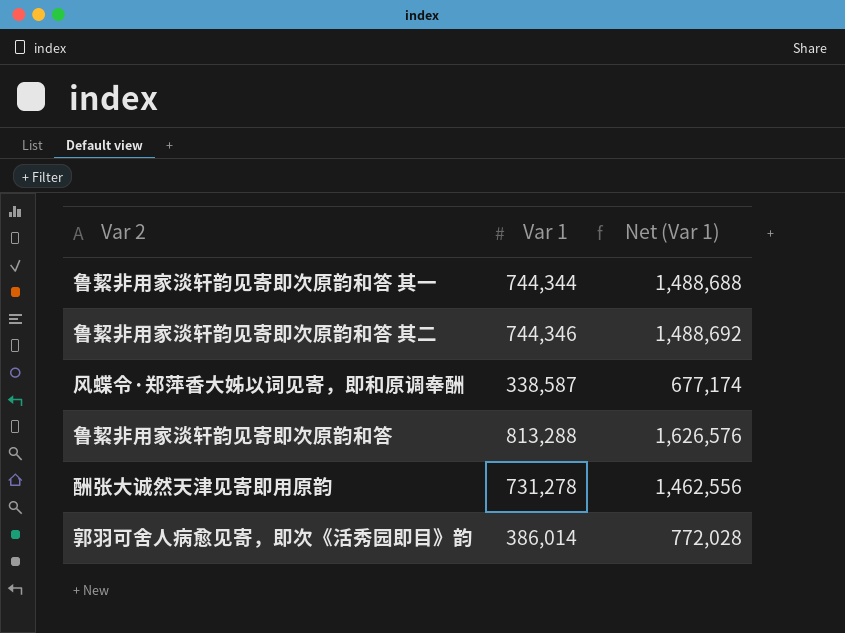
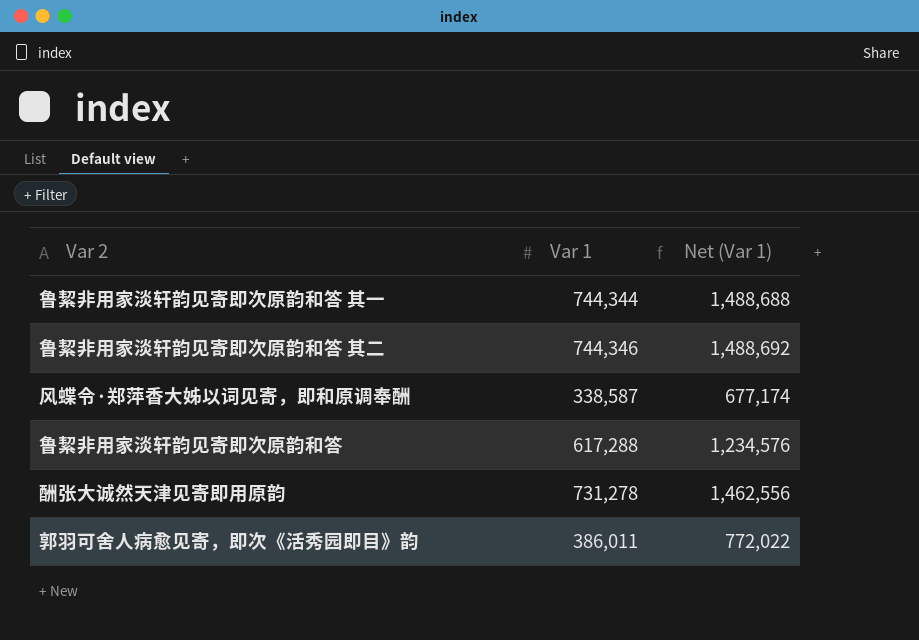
鲁絜非用家淡轩韵见寄即次原韵和答 | Var 1: 813,288 -> 617,288
鲁絜非用家淡轩韵见寄即次原韵和答 | Net (Var 1): 1,626,576 -> 1,234,576
郭羽可舍人病愈见寄，即次《活秀园即目》韵 | Var 1: 386,014 -> 386,011
郭羽可舍人病愈见寄，即次《活秀园即目》韵 | Net (Var 1): 772,028 -> 772,022

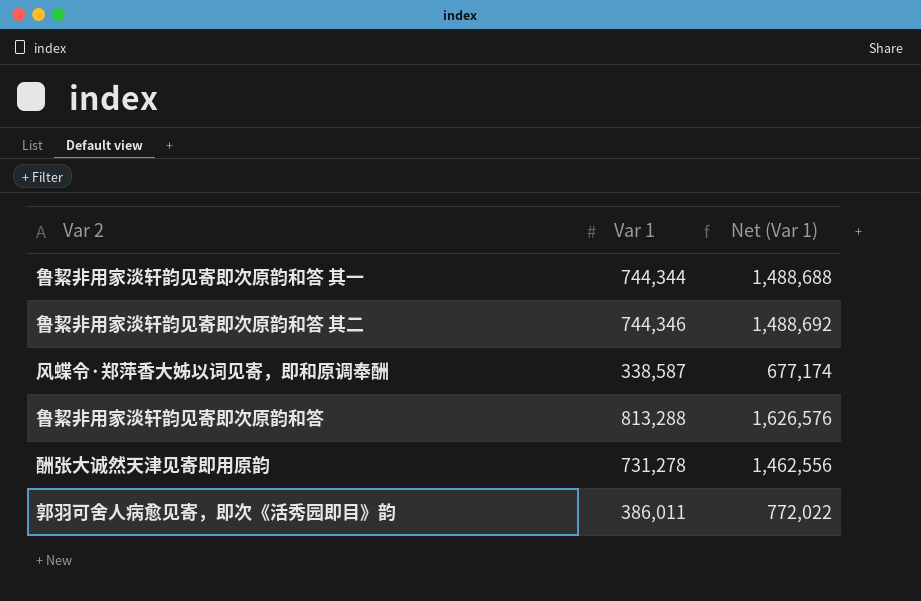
鲁絜非用家淡轩韵见寄即次原韵和答 | Var 1: 617,288 -> 813,288
鲁絜非用家淡轩韵见寄即次原韵和答 | Net (Var 1): 1,234,576 -> 1,626,576

